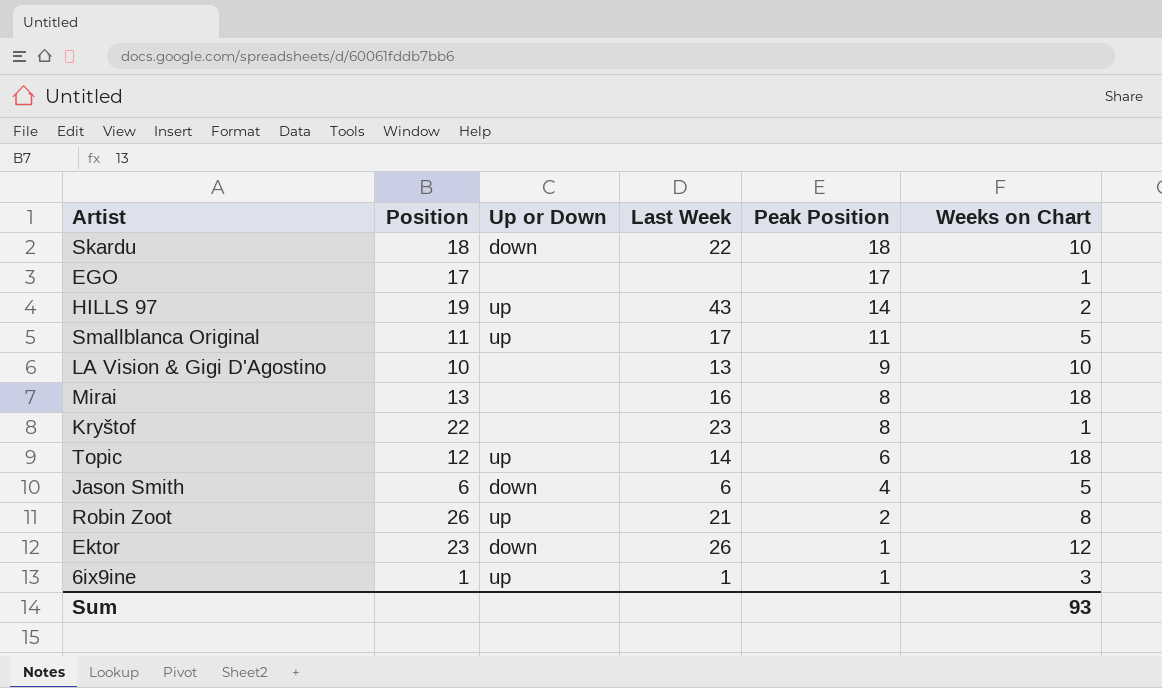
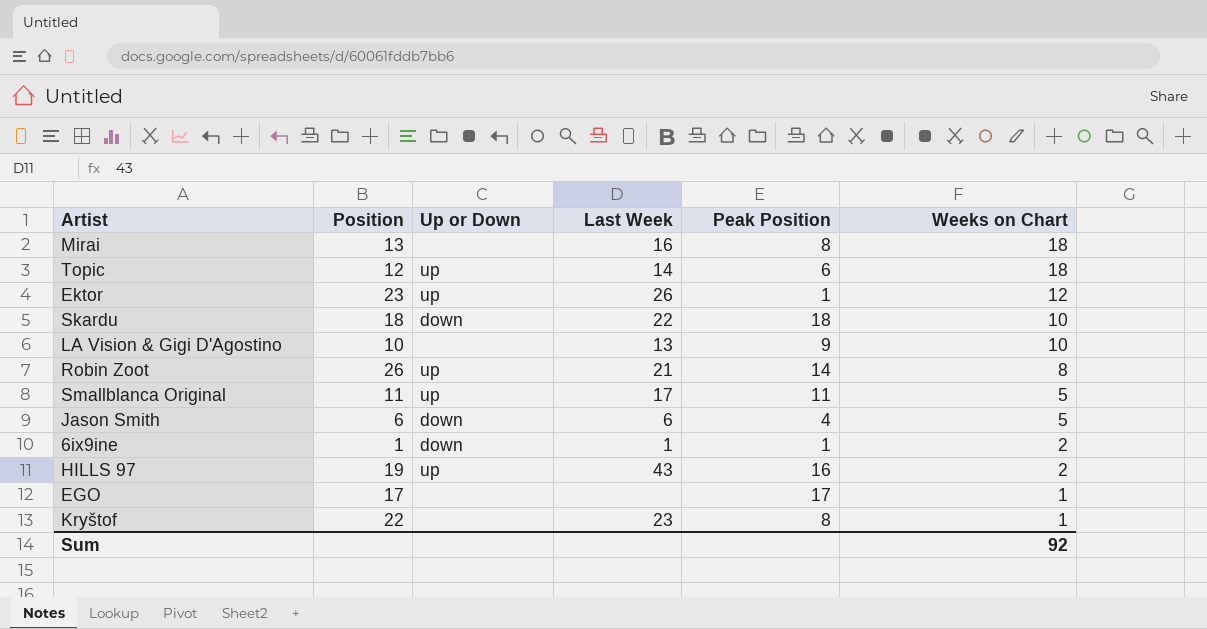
row order: Peak Position descending -> Weeks on Chart descending
Ektor | Up or Down: down -> up
Robin Zoot | Peak Position: 2 -> 14
6ix9ine | Up or Down: up -> down
6ix9ine | Weeks on Chart: 3 -> 2
HILLS 97 | Peak Position: 14 -> 16
Sum | Weeks on Chart: 93 -> 92

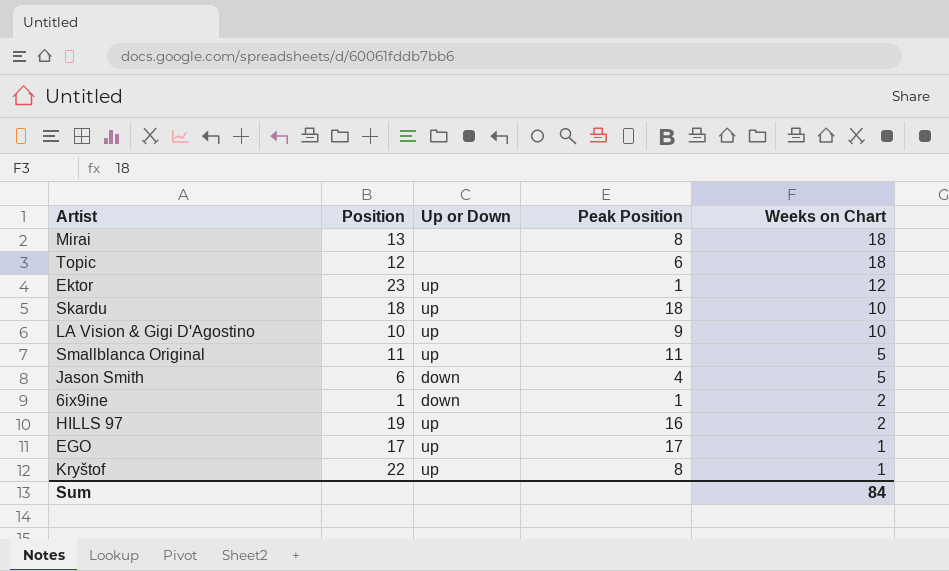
column Last Week | position: 4 -> none
row Robin Zoot: 26 | up | 21 | 14 | 8 -> none
Topic | Up or Down: up -> none
Skardu | Up or Down: down -> up
LA Vision & Gigi D'Agostino | Up or Down: none -> up
EGO | Up or Down: none -> up
Kryštof | Up or Down: none -> up
Sum | Weeks on Chart: 92 -> 84

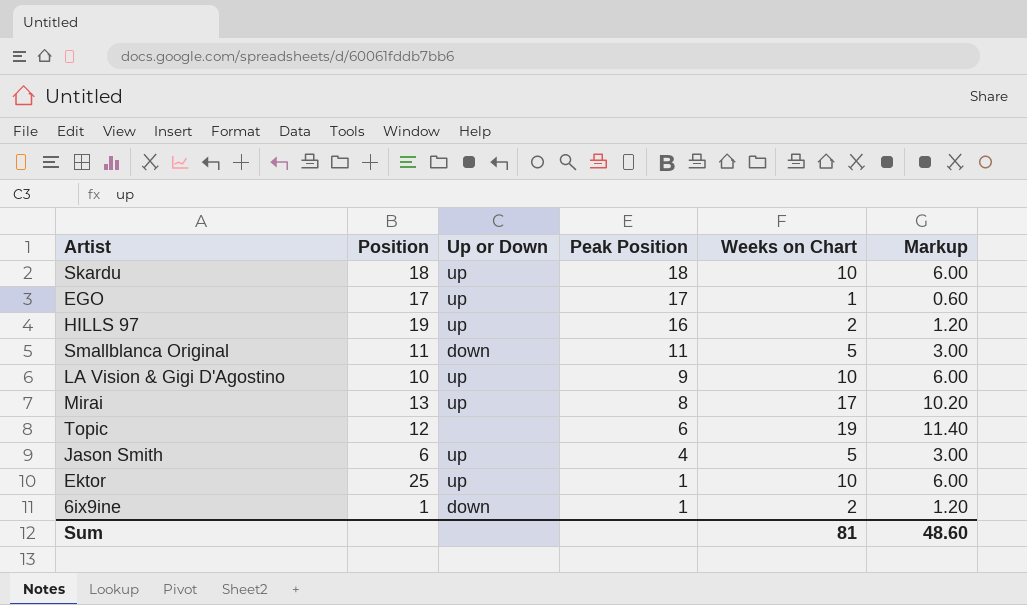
row order: Weeks on Chart descending -> Peak Position descending
column Markup | formula: none -> [Weeks on Chart] * 0.6
row Kryštof: 22 | up | 8 | 1 -> none
Smallblanca Original | Up or Down: up -> down
Mirai | Up or Down: none -> up
Mirai | Weeks on Chart: 18 -> 17
Topic | Weeks on Chart: 18 -> 19
Jason Smith | Up or Down: down -> up
Ektor | Position: 23 -> 25
Ektor | Weeks on Chart: 12 -> 10
Sum | Weeks on Chart: 84 -> 81

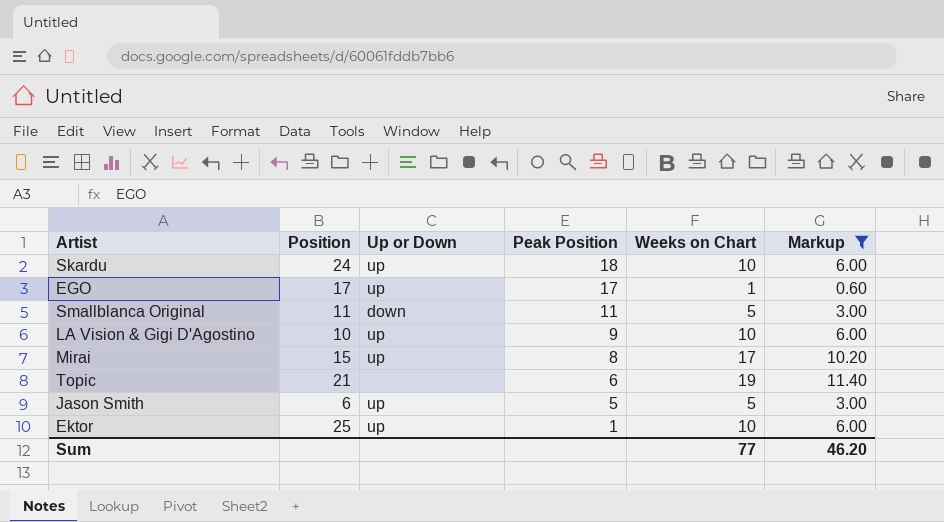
filter: none -> Markup != 1.20
Skardu | Position: 18 -> 24
Mirai | Position: 13 -> 15
Topic | Position: 12 -> 21
Jason Smith | Peak Position: 4 -> 5
Sum | Weeks on Chart: 81 -> 77
Sum | Markup: 48.60 -> 46.20

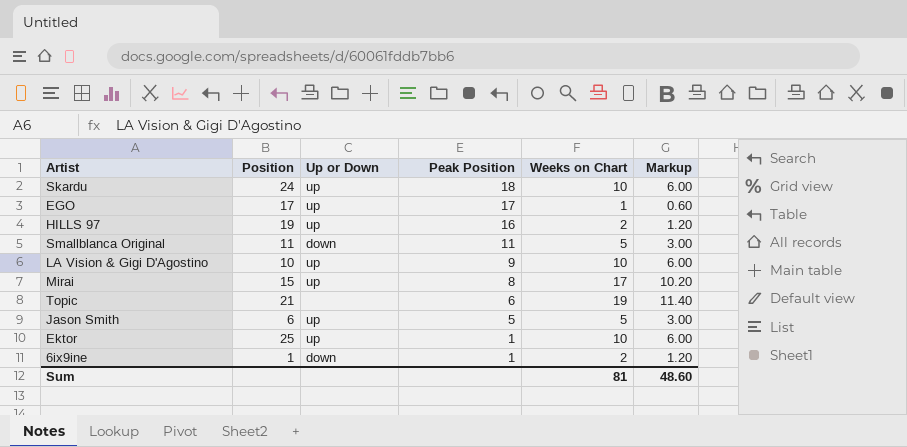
filter: Markup != 1.20 -> none
Sum | Weeks on Chart: 77 -> 81
Sum | Markup: 46.20 -> 48.60

